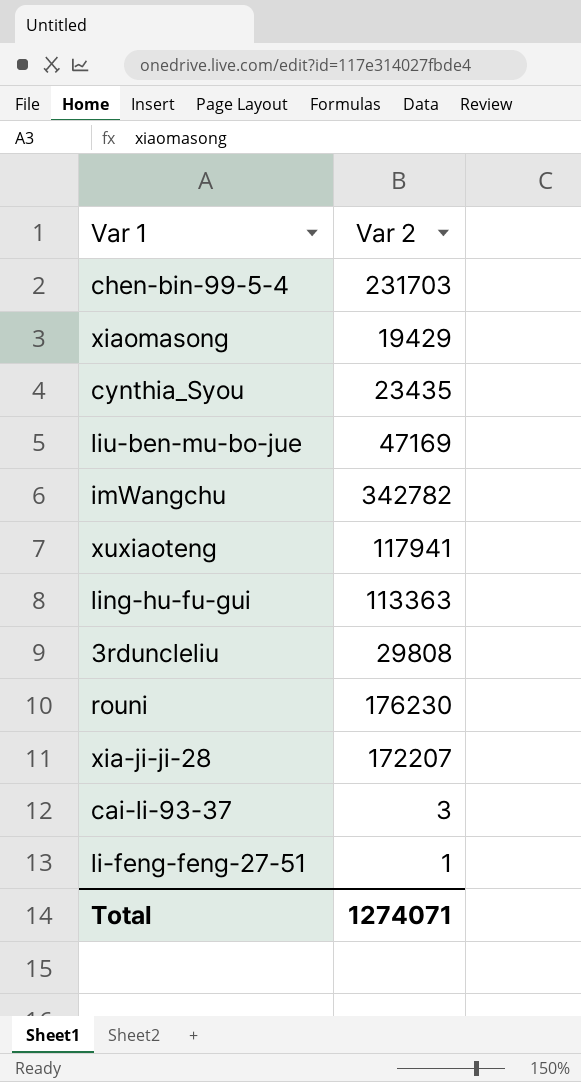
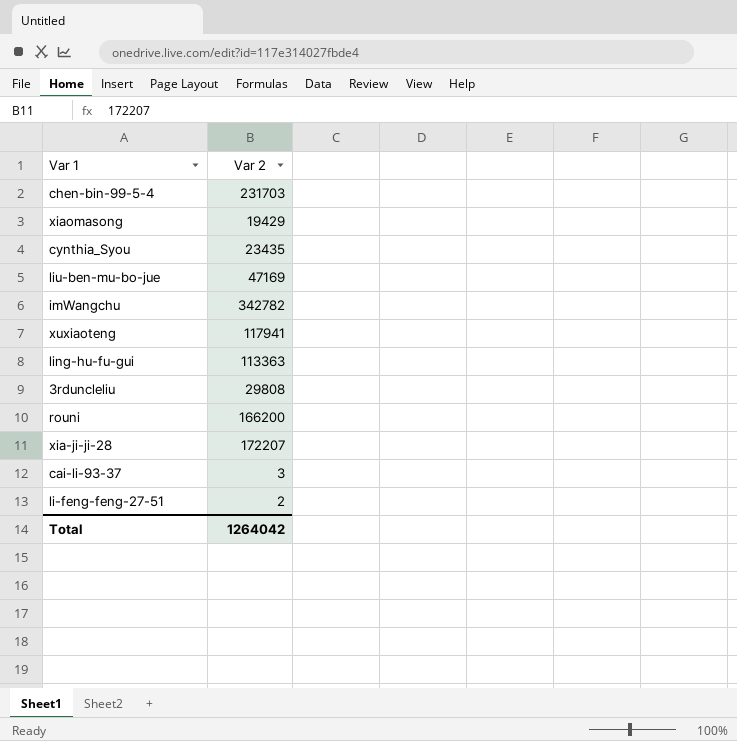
rouni | Var 2: 176230 -> 166200
li-feng-feng-27-51 | Var 2: 1 -> 2
Total | Var 2: 1274071 -> 1264042

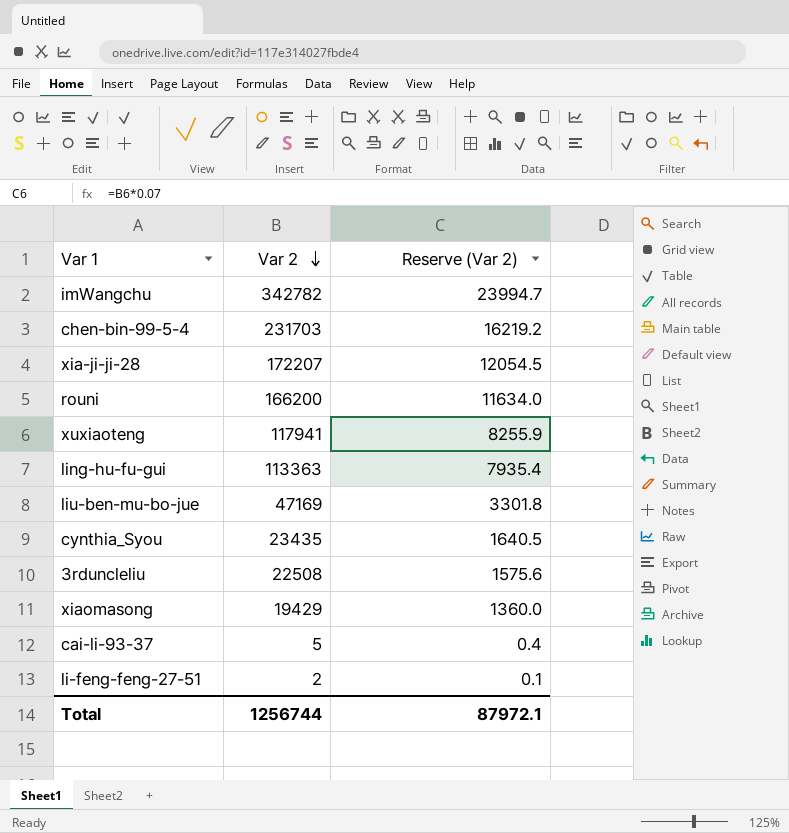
row order: none -> Var 2 descending
column Reserve (Var 2) | formula: none -> [Var 2] * 0.07
3rduncleliu | Var 2: 29808 -> 22508
cai-li-93-37 | Var 2: 3 -> 5
Total | Var 2: 1264042 -> 1256744

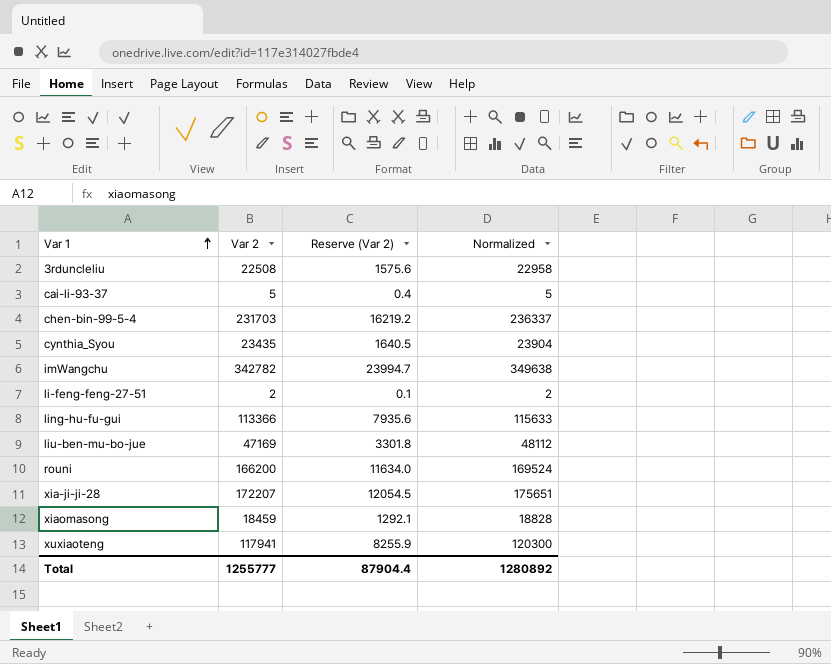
row order: Var 2 descending -> Var 1 ascending
column Normalized | formula: none -> [Var 2] * 1.02
ling-hu-fu-gui | Var 2: 113363 -> 113366
ling-hu-fu-gui | Reserve (Var 2): 7935.4 -> 7935.6
xiaomasong | Var 2: 19429 -> 18459
xiaomasong | Reserve (Var 2): 1360.0 -> 1292.1
Total | Var 2: 1256744 -> 1255777
Total | Reserve (Var 2): 87972.1 -> 87904.4

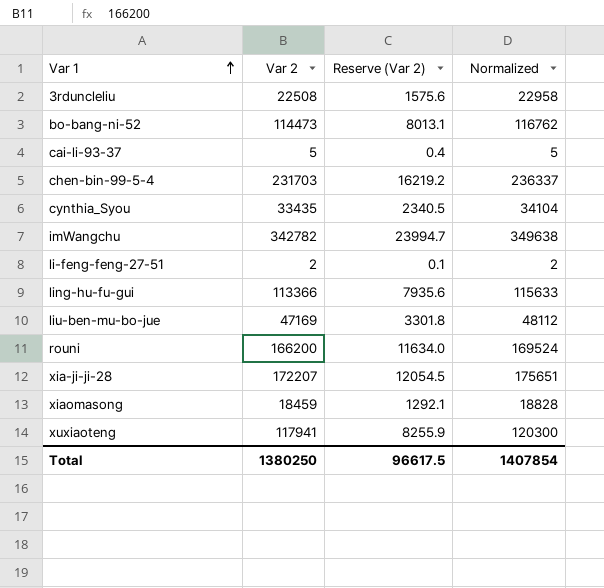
row bo-bang-ni-52: none -> 114473 | 8013.1 | 116762
cynthia_Syou | Var 2: 23435 -> 33435
cynthia_Syou | Reserve (Var 2): 1640.5 -> 2340.5
cynthia_Syou | Normalized: 23904 -> 34104
Total | Var 2: 1255777 -> 1380250
Total | Reserve (Var 2): 87904.4 -> 96617.5
Total | Normalized: 1280892 -> 1407854

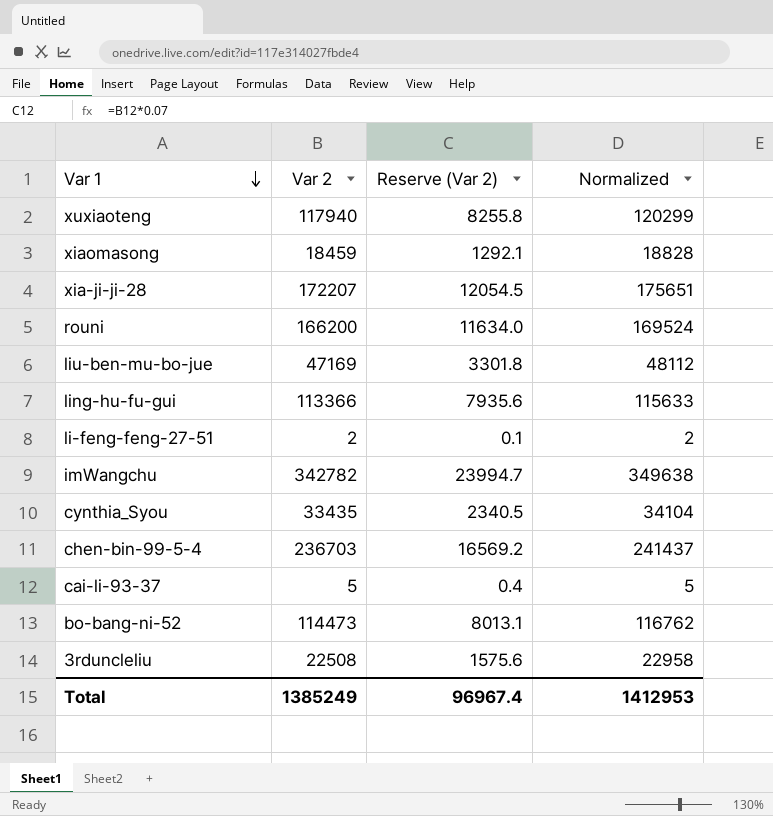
row order: Var 1 ascending -> Var 1 descending
xuxiaoteng | Var 2: 117941 -> 117940
xuxiaoteng | Reserve (Var 2): 8255.9 -> 8255.8
xuxiaoteng | Normalized: 120300 -> 120299
chen-bin-99-5-4 | Var 2: 231703 -> 236703
chen-bin-99-5-4 | Reserve (Var 2): 16219.2 -> 16569.2
chen-bin-99-5-4 | Normalized: 236337 -> 241437
Total | Var 2: 1380250 -> 1385249
Total | Reserve (Var 2): 96617.5 -> 96967.4
Total | Normalized: 1407854 -> 1412953

